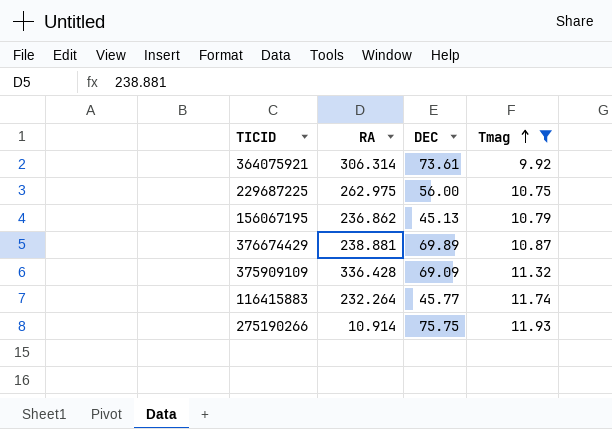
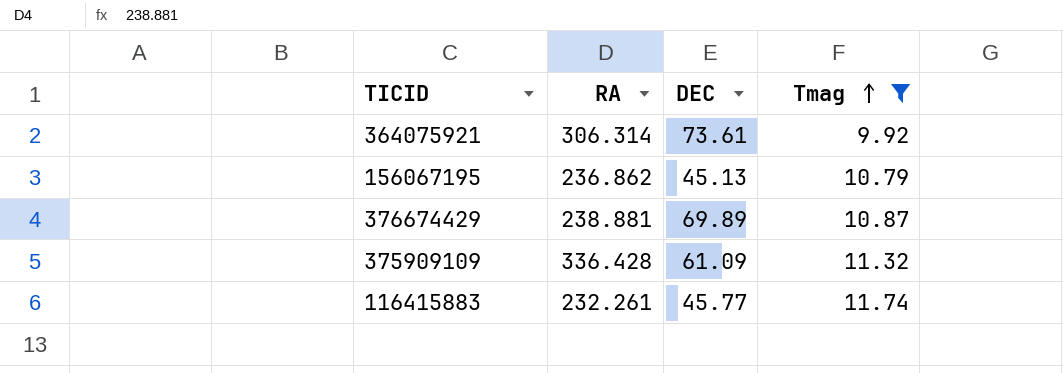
row 229687225: 262.975 | 56.00 | 10.75 -> none
row 275190266: 10.914 | 75.75 | 11.93 -> none
375909109 | DEC: 69.09 -> 61.09
116415883 | RA: 232.264 -> 232.261

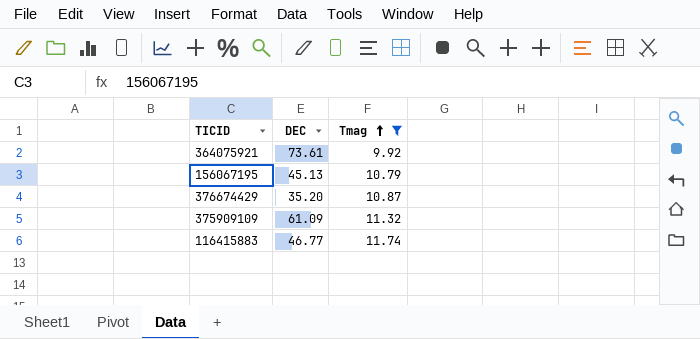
column RA | position: 2 -> none
376674429 | DEC: 69.89 -> 35.20
116415883 | DEC: 45.77 -> 46.77

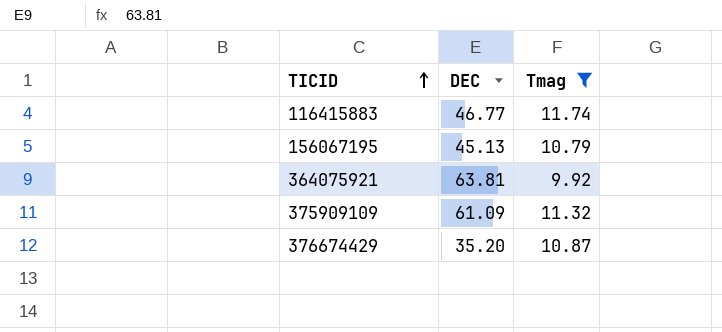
row order: Tmag ascending -> TICID ascending
364075921 | DEC: 73.61 -> 63.81

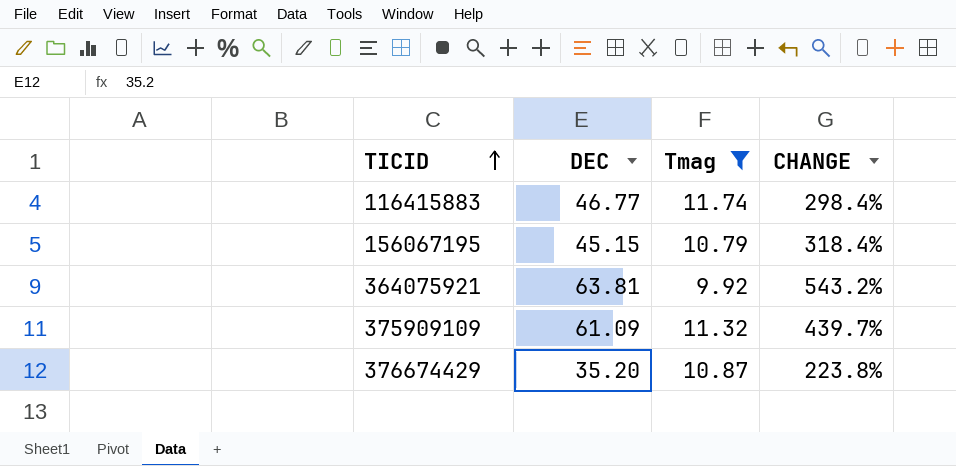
column CHANGE | formula: none -> ([DEC] - [Tmag]) / [Tmag]
156067195 | DEC: 45.13 -> 45.15

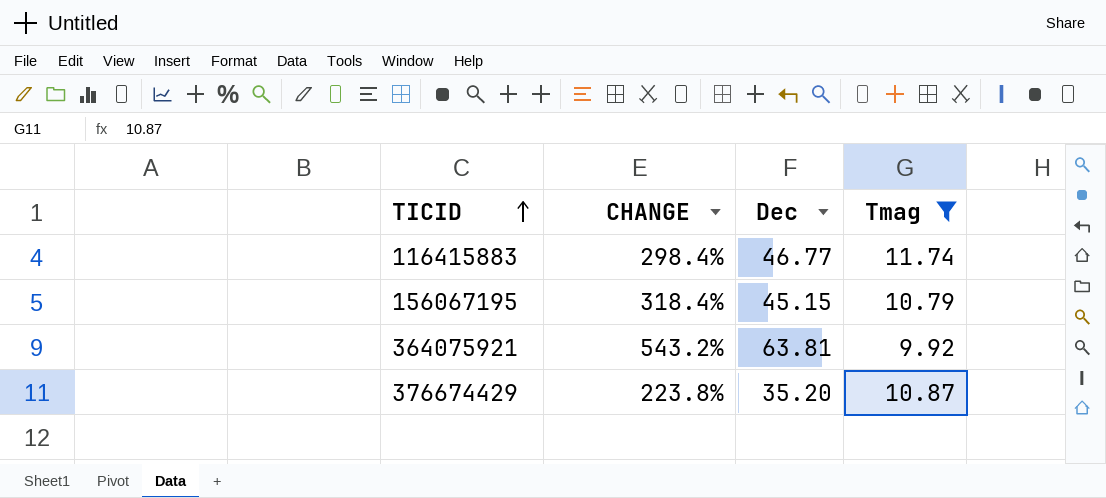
column CHANGE | position: 4 -> 2
column name: DEC -> Dec
row 375909109: 61.09 | 11.32 | 439.7% -> none

